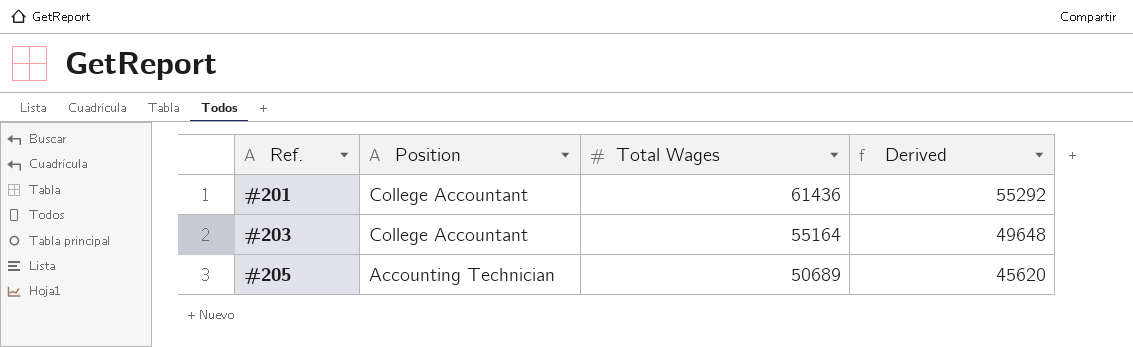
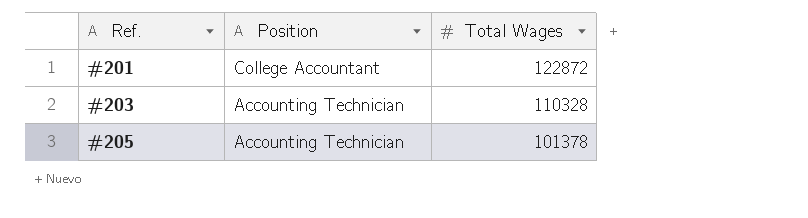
column Derived | formula: [Total Wages] * 0.9 -> none
#201 | Total Wages: 61436 -> 122872
#203 | Position: College Accountant -> Accounting Technician
#203 | Total Wages: 55164 -> 110328
#205 | Total Wages: 50689 -> 101378

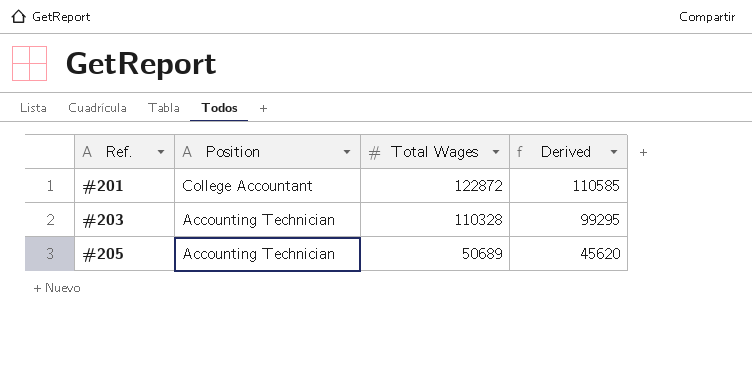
column Derived | formula: none -> [Total Wages] * 0.9
#205 | Total Wages: 101378 -> 50689

